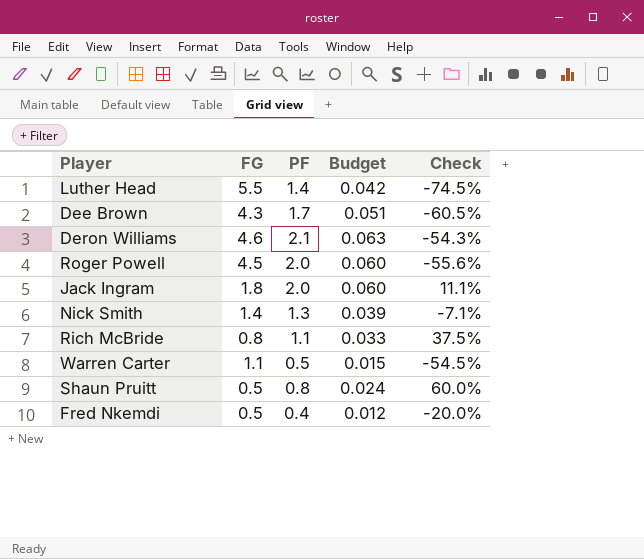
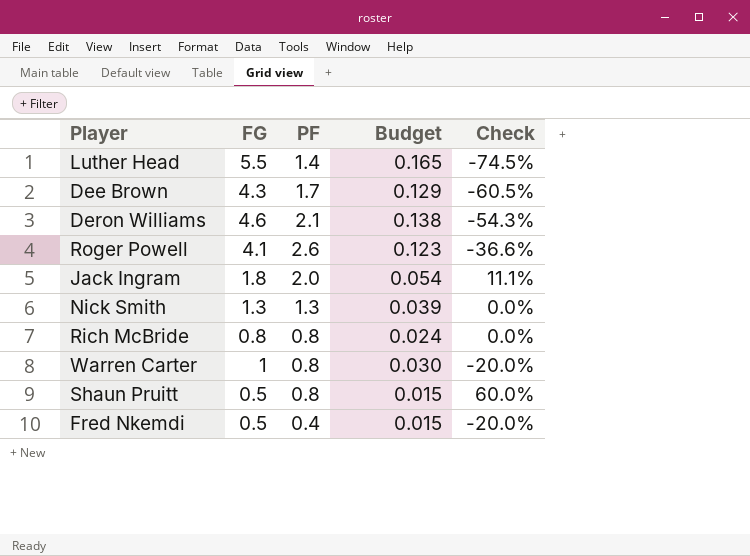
column Budget | formula: [PF] * 0.03 -> [FG] * 0.03
Roger Powell | FG: 4.5 -> 4.1
Roger Powell | PF: 2.0 -> 2.6
Roger Powell | Check: -55.6% -> -36.6%
Nick Smith | FG: 1.4 -> 1.3
Nick Smith | Check: -7.1% -> 0.0%
Rich McBride | PF: 1.1 -> 0.8
Rich McBride | Check: 37.5% -> 0.0%
Warren Carter | FG: 1.1 -> 1
Warren Carter | PF: 0.5 -> 0.8
Warren Carter | Check: -54.5% -> -20.0%

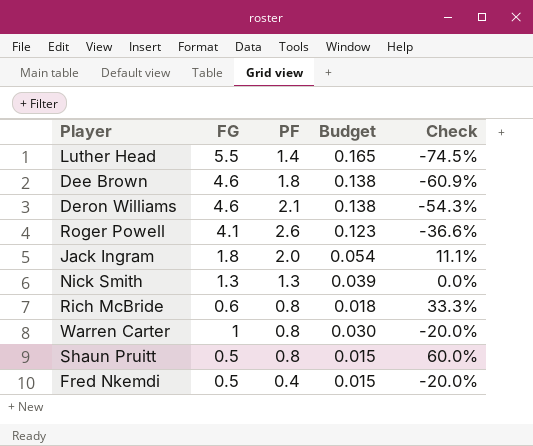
Dee Brown | FG: 4.3 -> 4.6
Dee Brown | PF: 1.7 -> 1.8
Dee Brown | Budget: 0.129 -> 0.138
Dee Brown | Check: -60.5% -> -60.9%
Rich McBride | FG: 0.8 -> 0.6
Rich McBride | Budget: 0.024 -> 0.018
Rich McBride | Check: 0.0% -> 33.3%

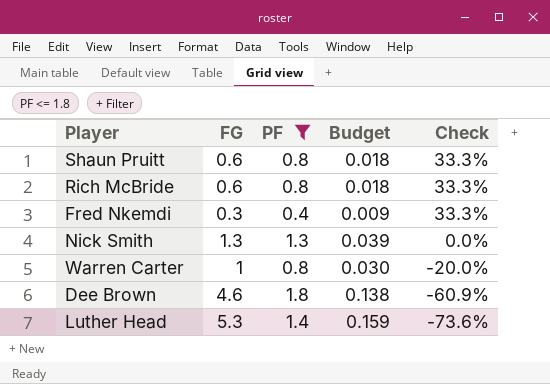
filter: none -> PF <= 1.8
row order: none -> Check descending
Shaun Pruitt | FG: 0.5 -> 0.6
Shaun Pruitt | Budget: 0.015 -> 0.018
Shaun Pruitt | Check: 60.0% -> 33.3%
Fred Nkemdi | FG: 0.5 -> 0.3
Fred Nkemdi | Budget: 0.015 -> 0.009
Fred Nkemdi | Check: -20.0% -> 33.3%
Luther Head | FG: 5.5 -> 5.3
Luther Head | Budget: 0.165 -> 0.159
Luther Head | Check: -74.5% -> -73.6%

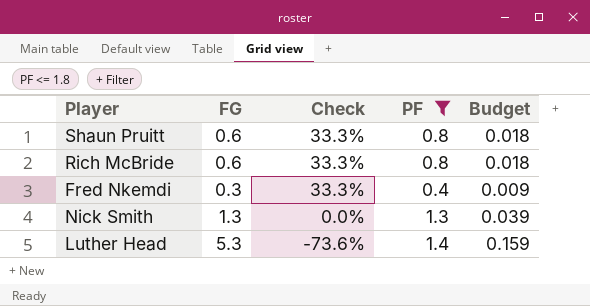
column Check | position: 5 -> 3
row Warren Carter: 1 | 0.8 | 0.030 | -20.0% -> none
row Dee Brown: 4.6 | 1.8 | 0.138 | -60.9% -> none

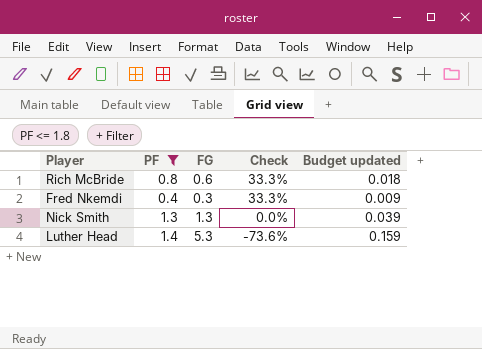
column PF | position: 4 -> 2
column name: Budget -> Budget updated
row Shaun Pruitt: 0.6 | 33.3% | 0.8 | 0.018 -> none

